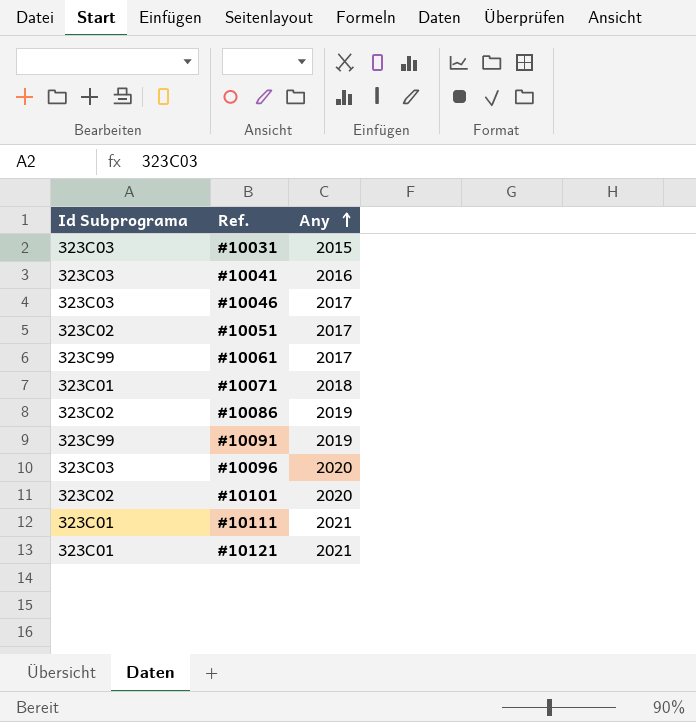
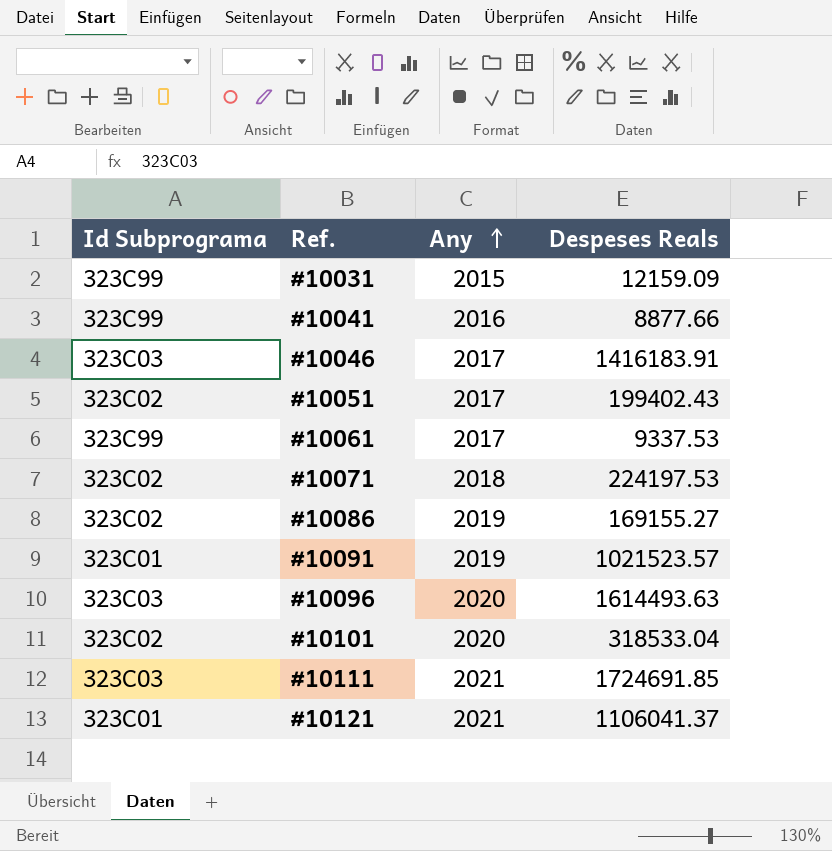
column Despeses Reals | position: none -> 4
#10031 | Id Subprograma: 323C03 -> 323C99
#10041 | Id Subprograma: 323C03 -> 323C99
#10071 | Id Subprograma: 323C01 -> 323C02
#10091 | Id Subprograma: 323C99 -> 323C01
#10111 | Id Subprograma: 323C01 -> 323C03

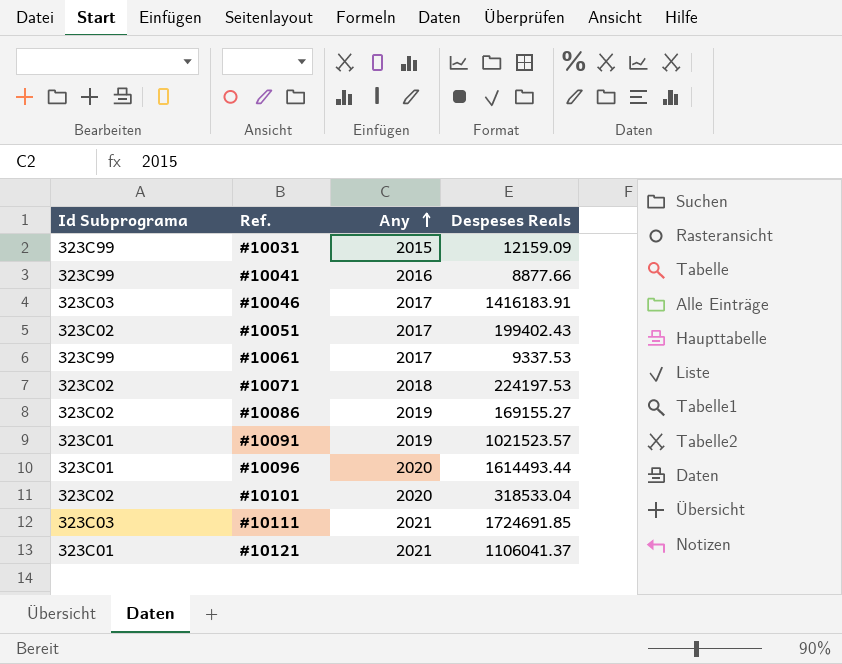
#10096 | Id Subprograma: 323C03 -> 323C01
#10096 | Despeses Reals: 1614493.63 -> 1614493.44

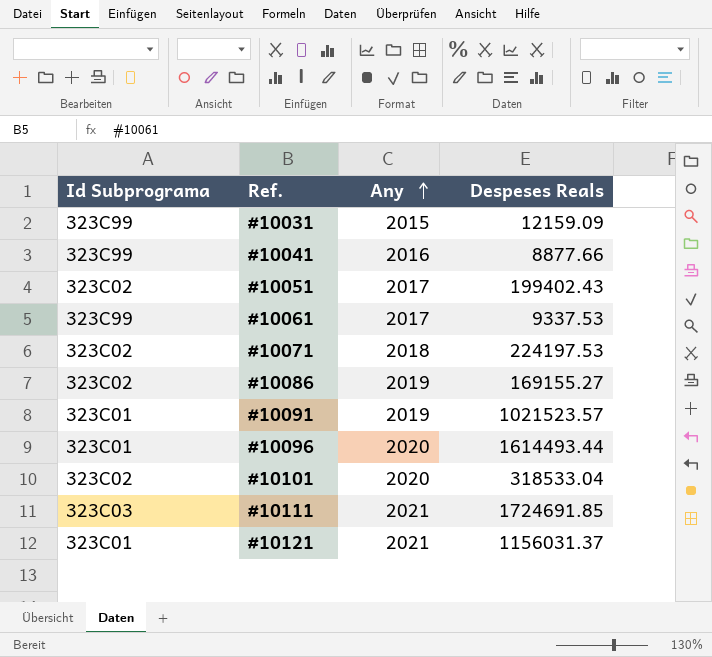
row #10046: 323C03 | 2017 | 1416183.91 -> none
#10121 | Despeses Reals: 1106041.37 -> 1156031.37

